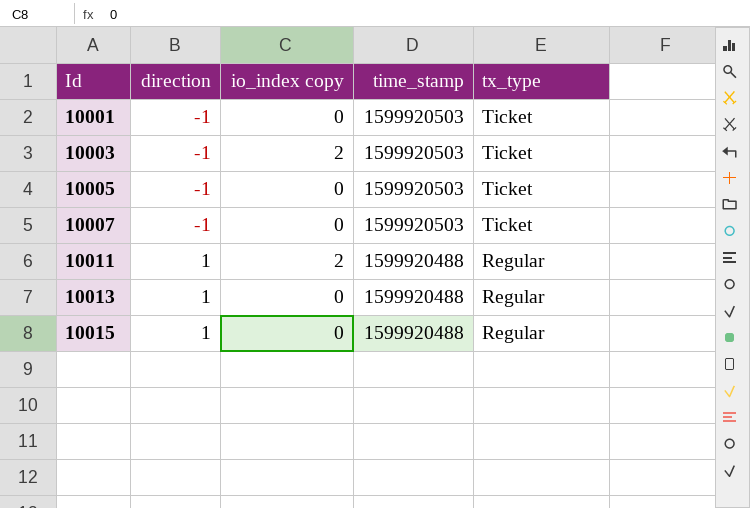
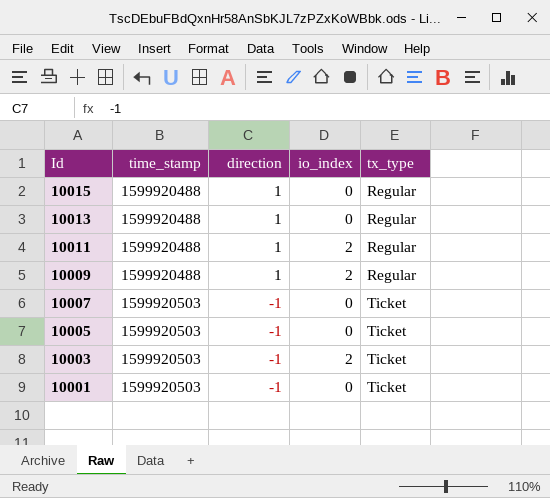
row order: Id ascending -> Id descending
column time_stamp | position: 4 -> 2
column name: io_index copy -> io_index
row 10009: none -> 1599920488 | 1 | 2 | Regular

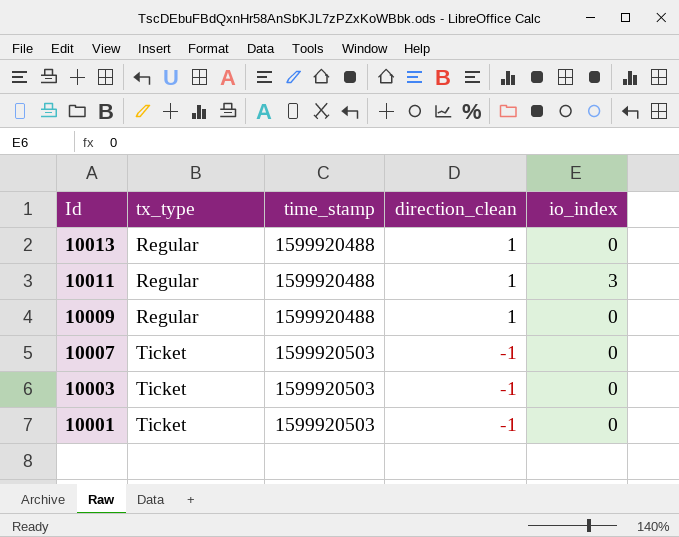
column tx_type | position: 5 -> 2
column name: direction -> direction_clean
row 10015: 1599920488 | 1 | 0 | Regular -> none
row 10005: 1599920503 | -1 | 0 | Ticket -> none
10011 | io_index: 2 -> 3
10009 | io_index: 2 -> 0
10003 | io_index: 2 -> 0

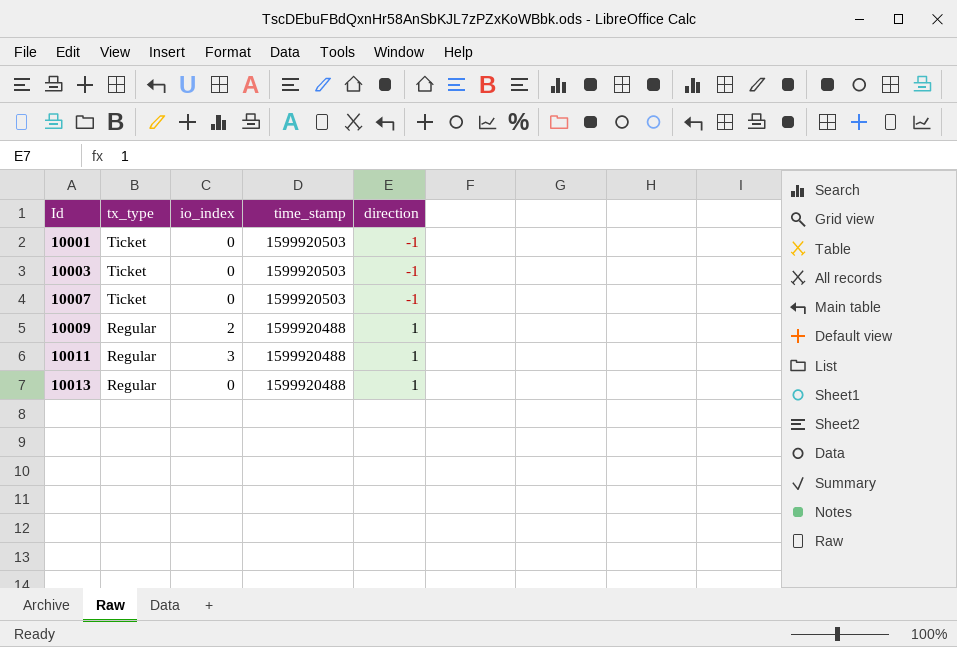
row order: Id descending -> Id ascending
column io_index | position: 5 -> 3
column name: direction_clean -> direction
10009 | io_index: 0 -> 2

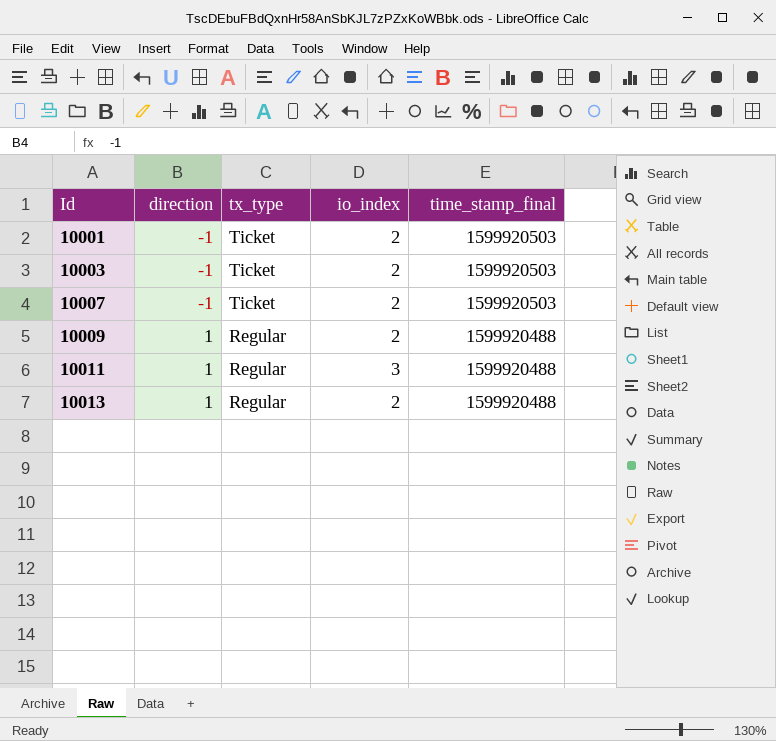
column direction | position: 5 -> 2
column name: time_stamp -> time_stamp_final
10001 | io_index: 0 -> 2
10003 | io_index: 0 -> 2
10007 | io_index: 0 -> 2
10013 | io_index: 0 -> 2

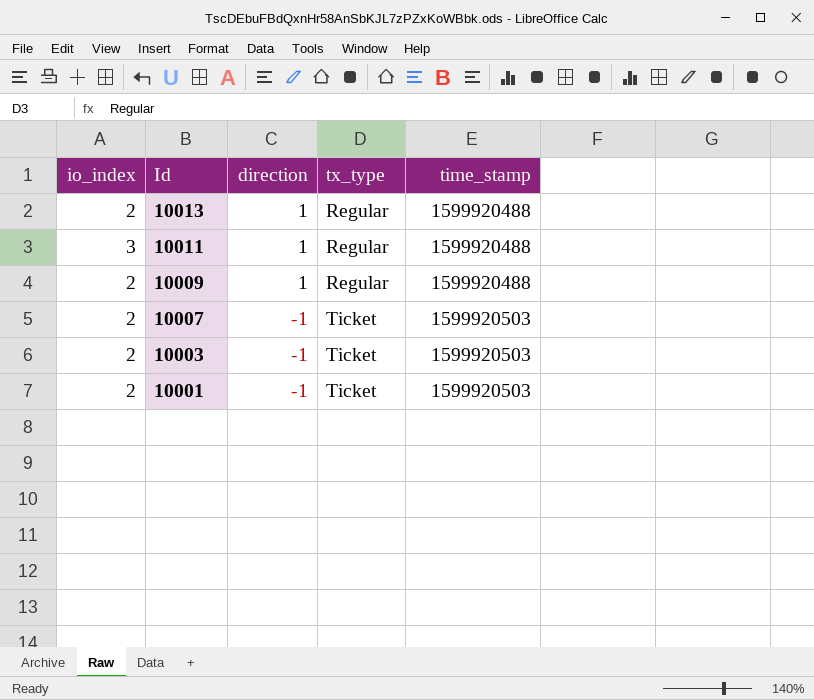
row order: Id ascending -> Id descending
column io_index | position: 4 -> 1
column name: time_stamp_final -> time_stamp

